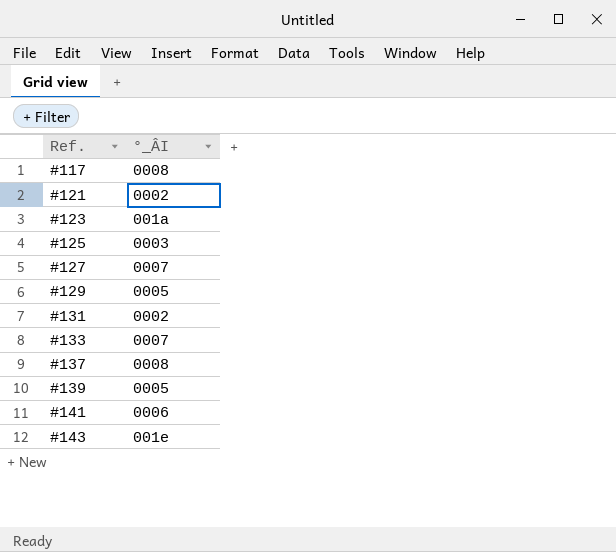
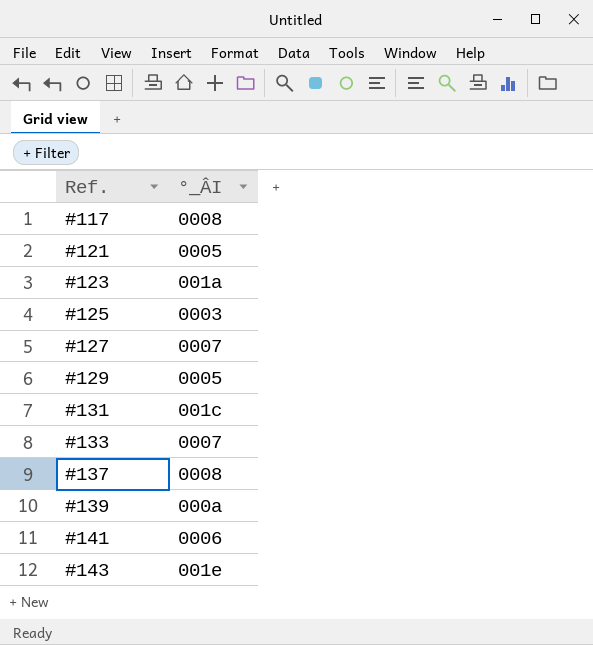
#121 | °_ÂI: 0002 -> 0005
#131 | °_ÂI: 0002 -> 001c
#139 | °_ÂI: 0005 -> 000a

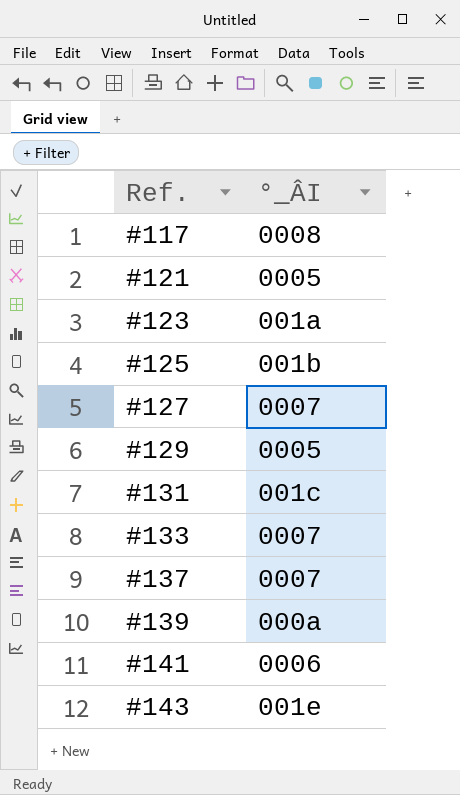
#125 | °_ÂI: 0003 -> 001b
#137 | °_ÂI: 0008 -> 0007

